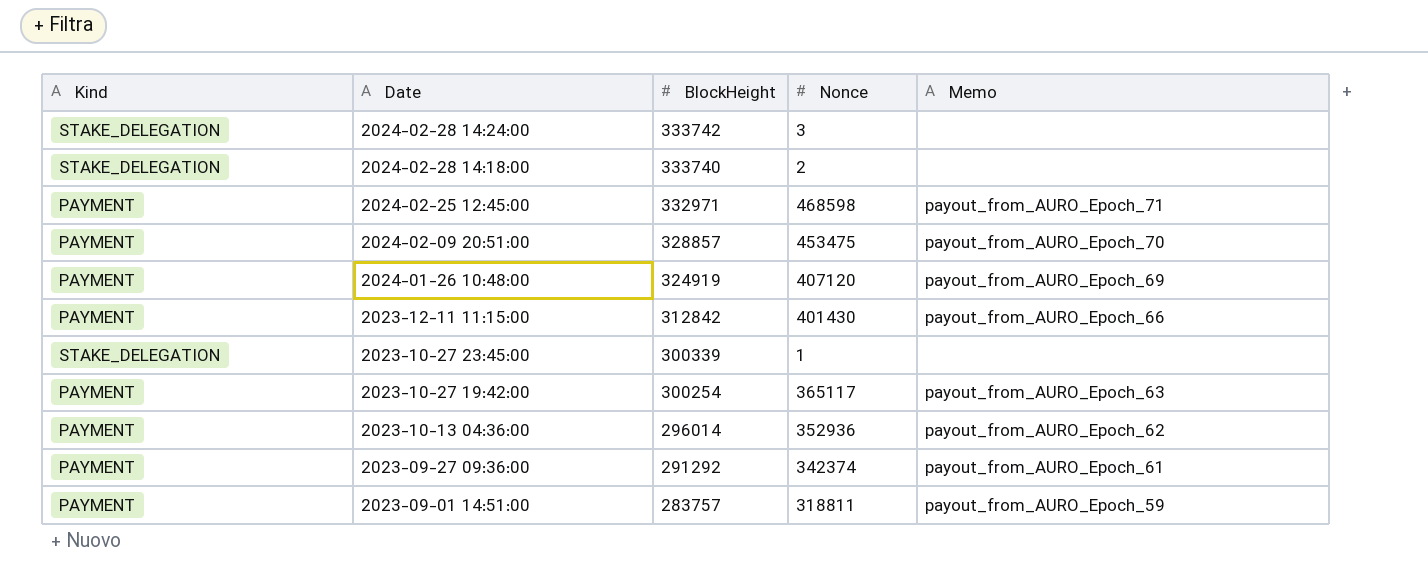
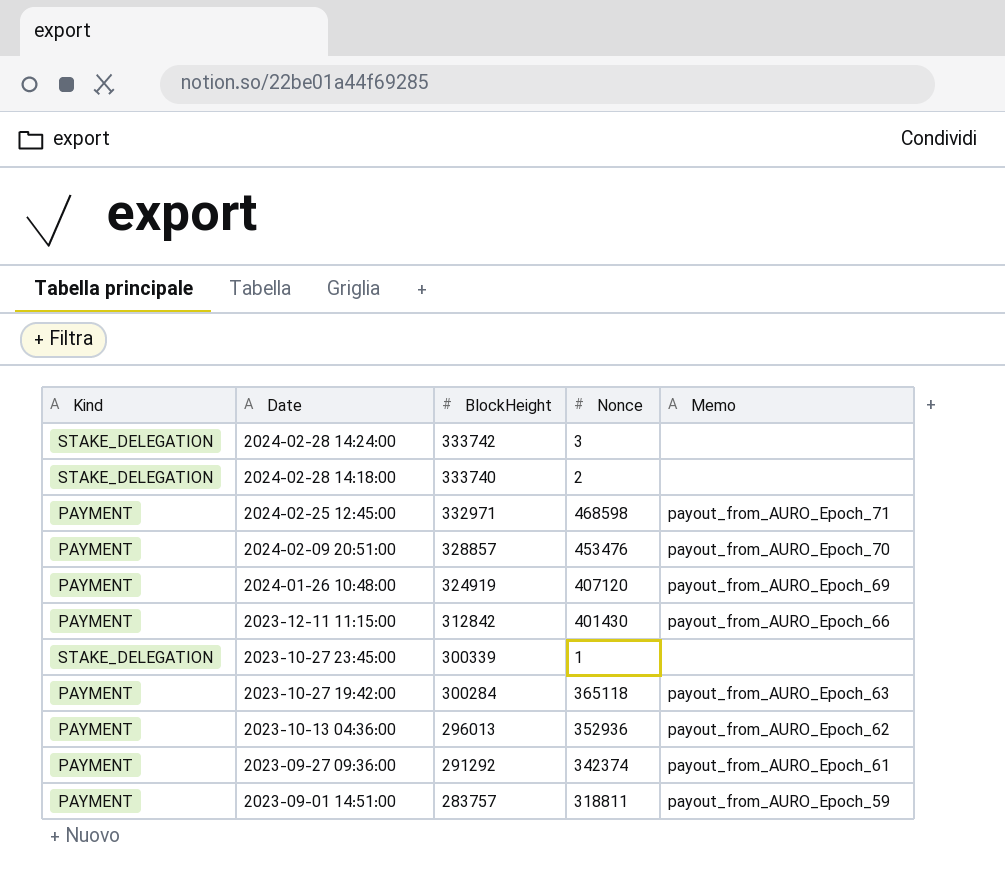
2024-02-09 20:51:00 | Nonce: 453475 -> 453476
2023-10-27 19:42:00 | BlockHeight: 300254 -> 300284
2023-10-27 19:42:00 | Nonce: 365117 -> 365118
2023-10-13 04:36:00 | BlockHeight: 296014 -> 296013

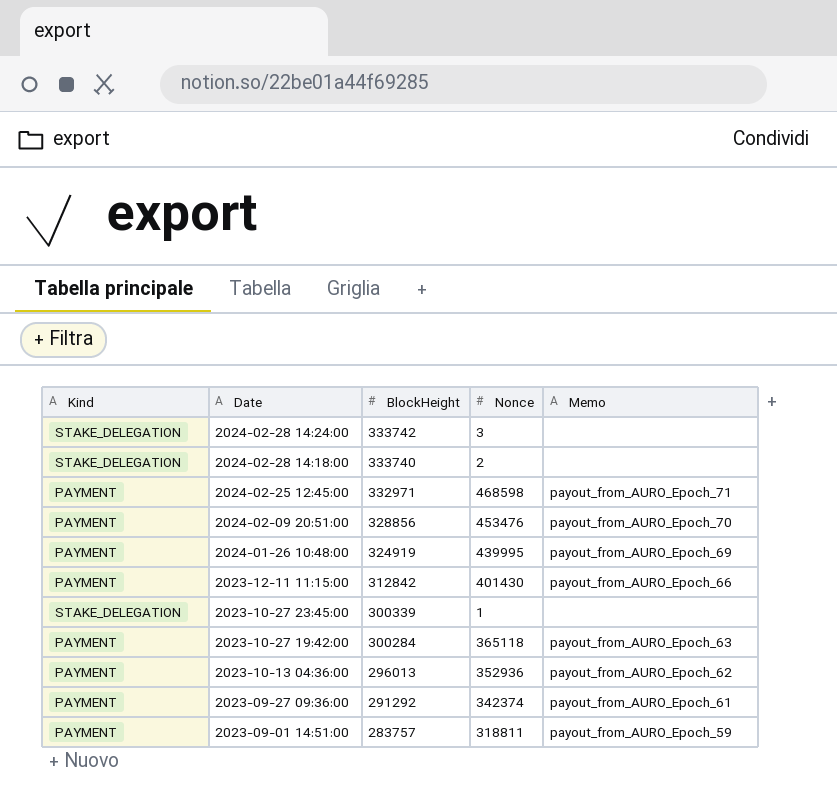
2024-02-09 20:51:00 | BlockHeight: 328857 -> 328856
2024-01-26 10:48:00 | Nonce: 407120 -> 439995

